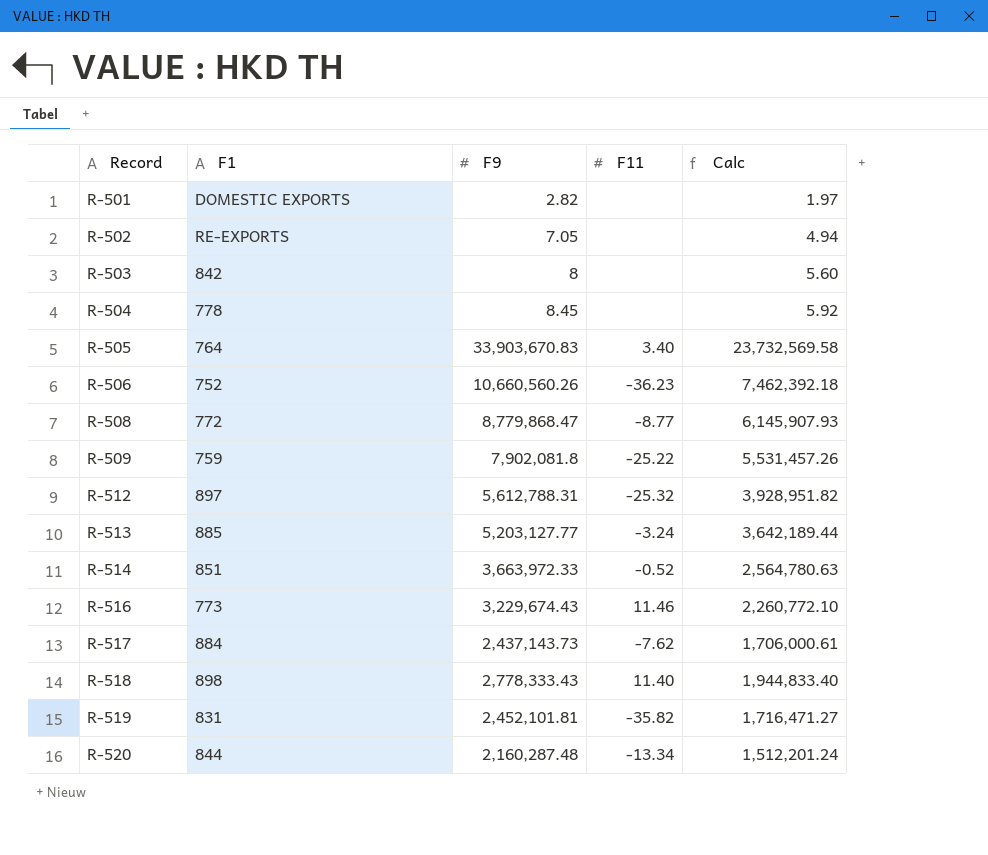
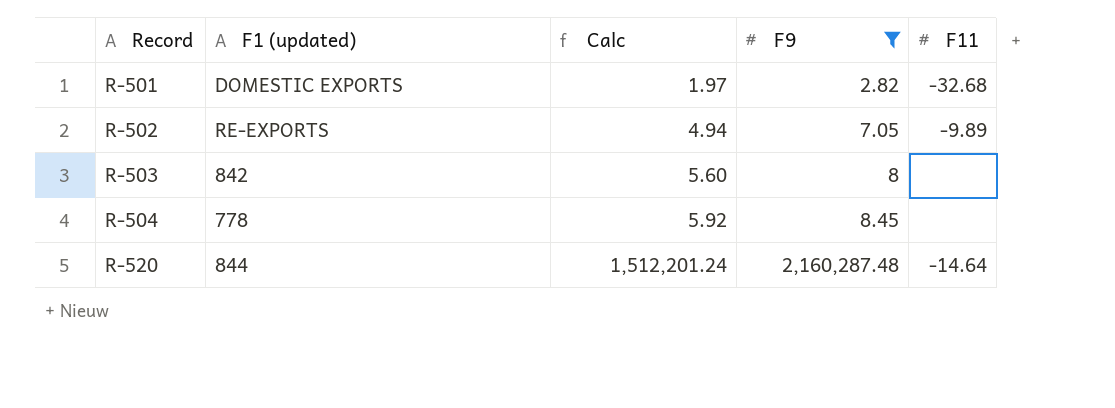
filter: none -> F9 <= 2,160,287.48
column name: F1 -> F1 (updated)
column Calc | position: 5 -> 3
R-501 | F11: none -> -32.68
R-502 | F11: none -> -9.89
R-520 | F11: -13.34 -> -14.64

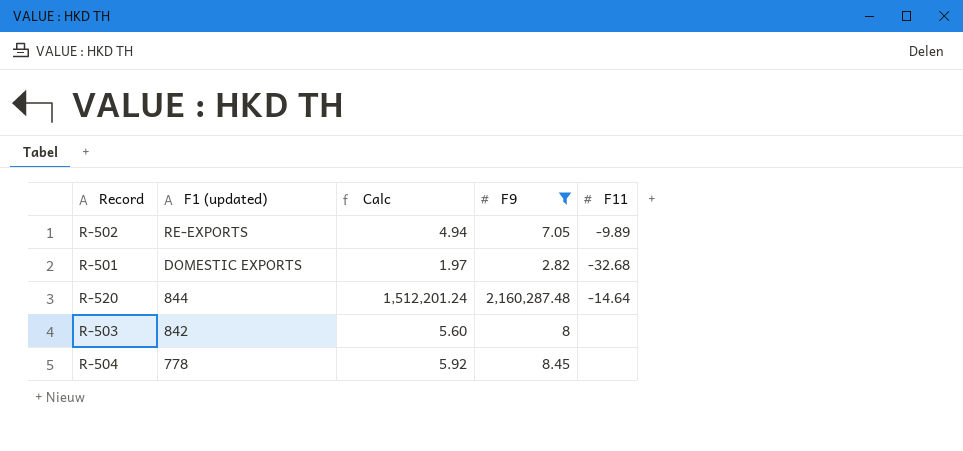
row order: Record ascending -> F1 (updated) descending

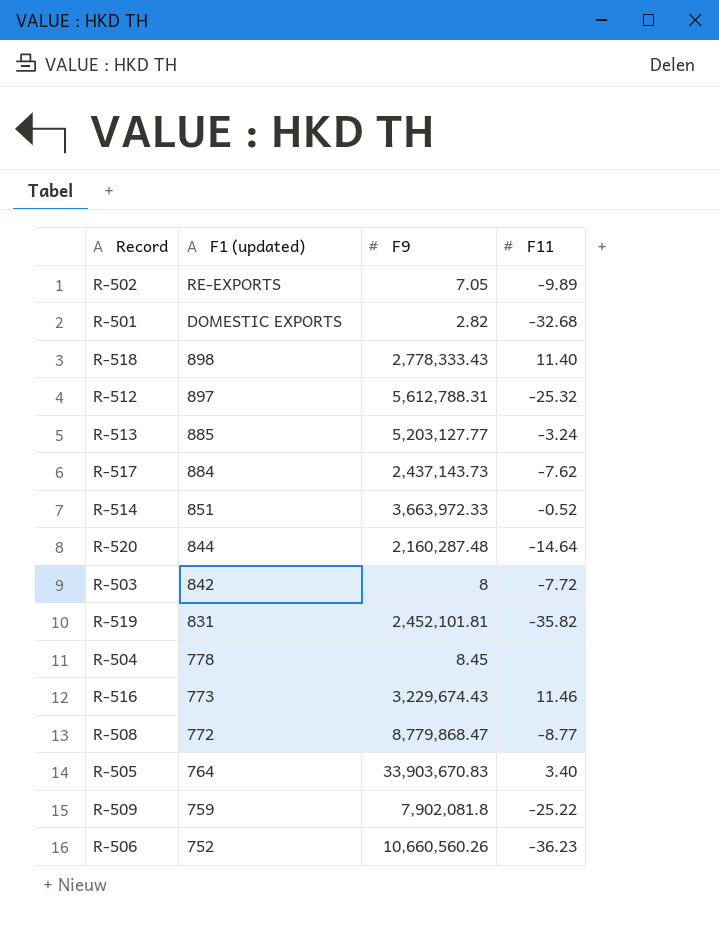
filter: F9 <= 2,160,287.48 -> none
column Calc | formula: [F9] * 0.7 -> none
R-503 | F11: none -> -7.72

